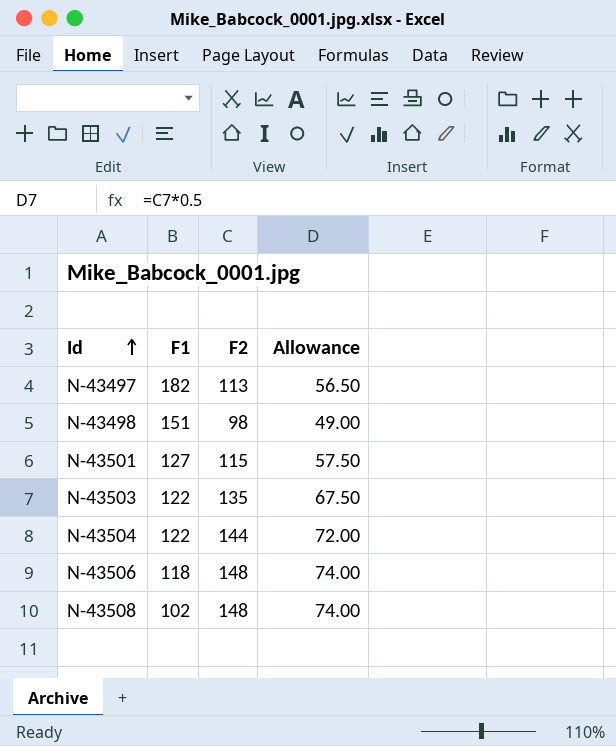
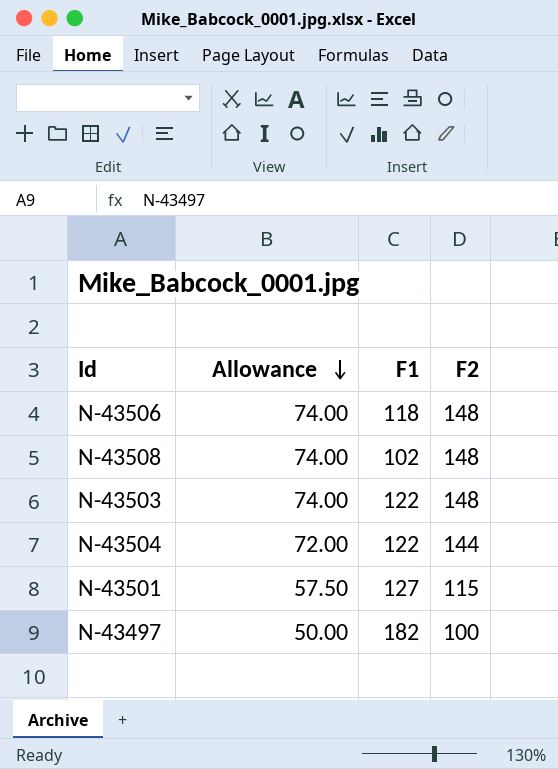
row order: Id ascending -> Allowance descending
column Allowance | position: 4 -> 2
row N-43498: 151 | 98 | 49.00 -> none
N-43503 | Allowance: 67.50 -> 74.00
N-43503 | F2: 135 -> 148
N-43497 | Allowance: 56.50 -> 50.00
N-43497 | F2: 113 -> 100

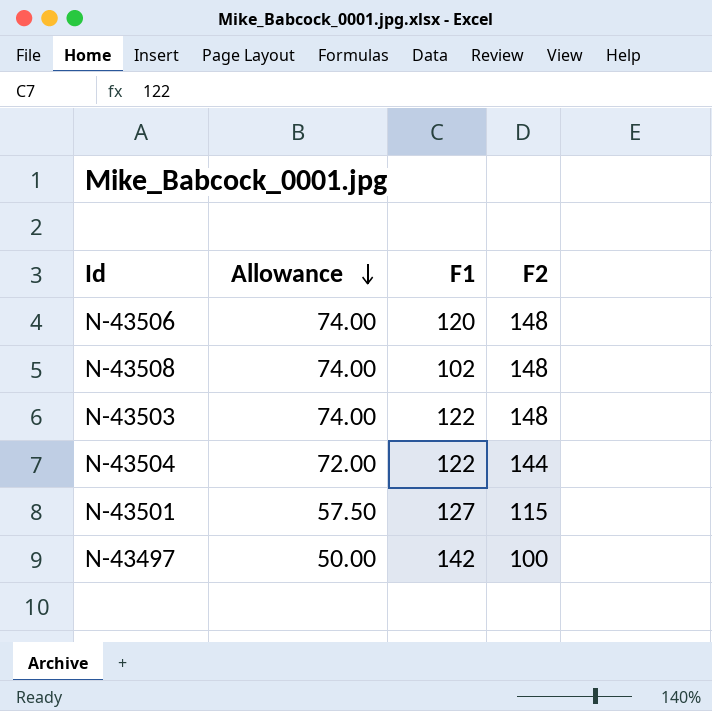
N-43506 | F1: 118 -> 120
N-43497 | F1: 182 -> 142

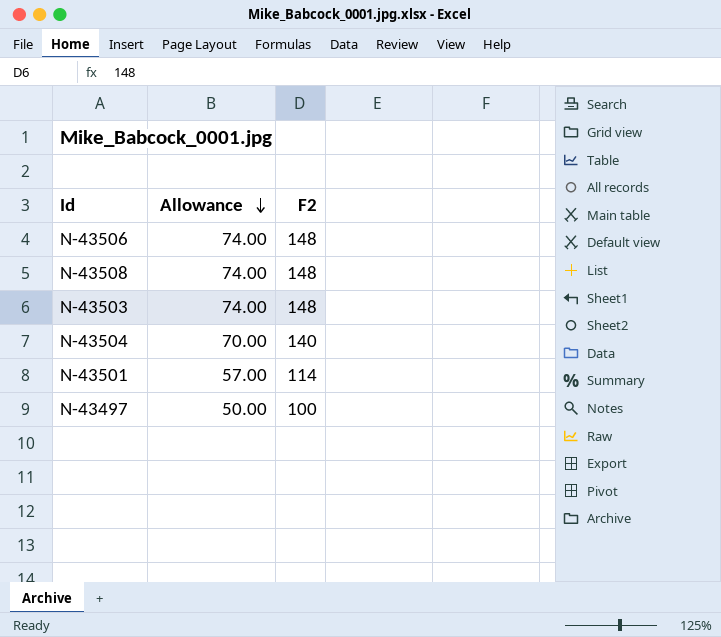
column F1 | position: 3 -> none
N-43504 | Allowance: 72.00 -> 70.00
N-43504 | F2: 144 -> 140
N-43501 | Allowance: 57.50 -> 57.00
N-43501 | F2: 115 -> 114

